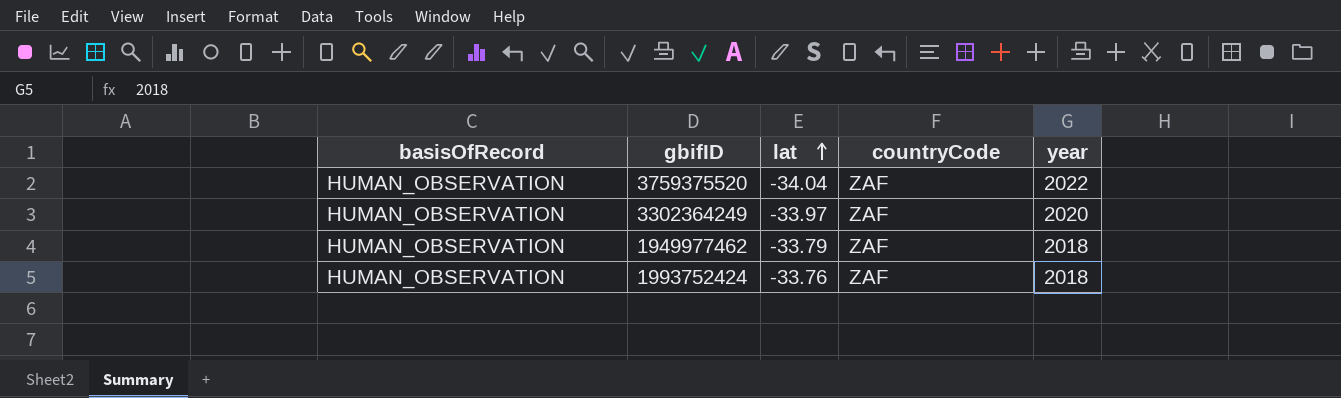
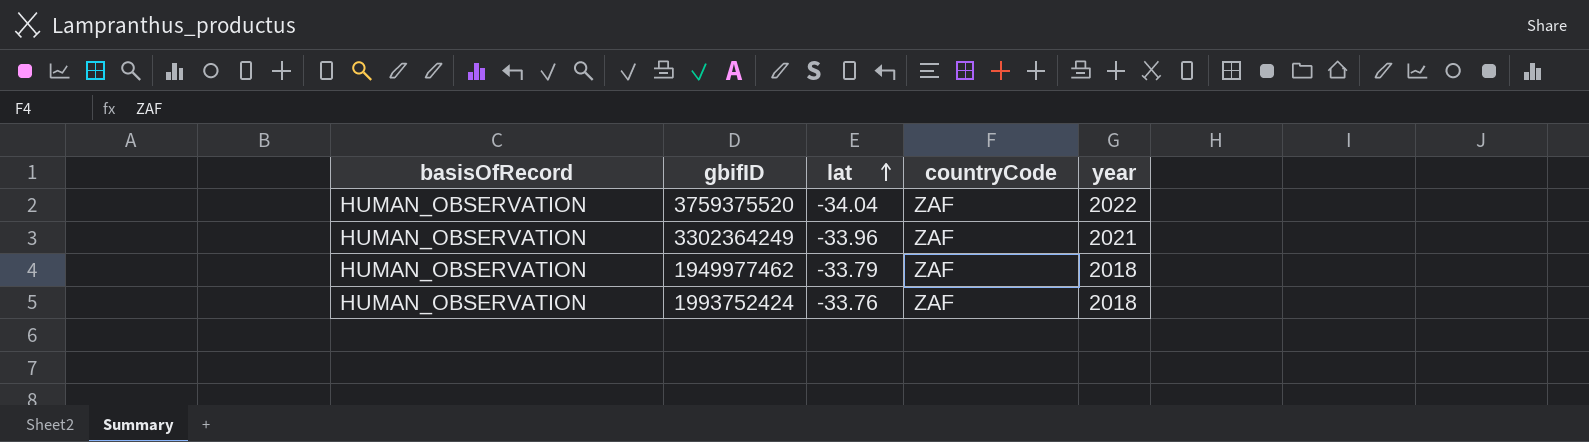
3302364249 | lat: -33.97 -> -33.96
3302364249 | year: 2020 -> 2021

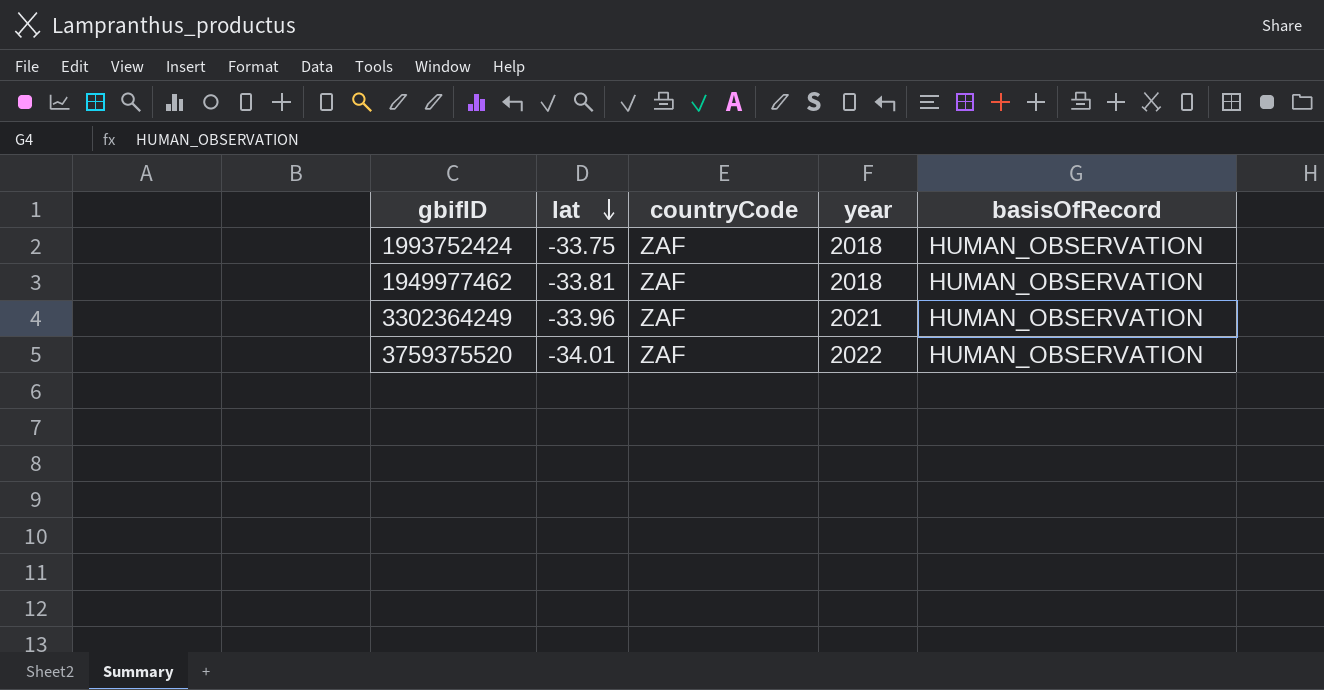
row order: lat ascending -> lat descending
column basisOfRecord | position: 1 -> 5
1993752424 | lat: -33.76 -> -33.75
1949977462 | lat: -33.79 -> -33.81
3759375520 | lat: -34.04 -> -34.01

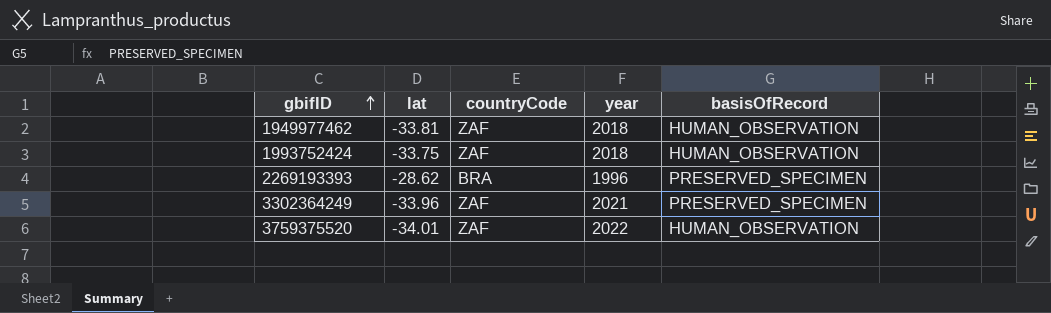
row order: lat descending -> gbifID ascending
row 2269193393: none -> -28.62 | BRA | 1996 | PRESERVED_SPECIMEN
3302364249 | basisOfRecord: HUMAN_OBSERVATION -> PRESERVED_SPECIMEN

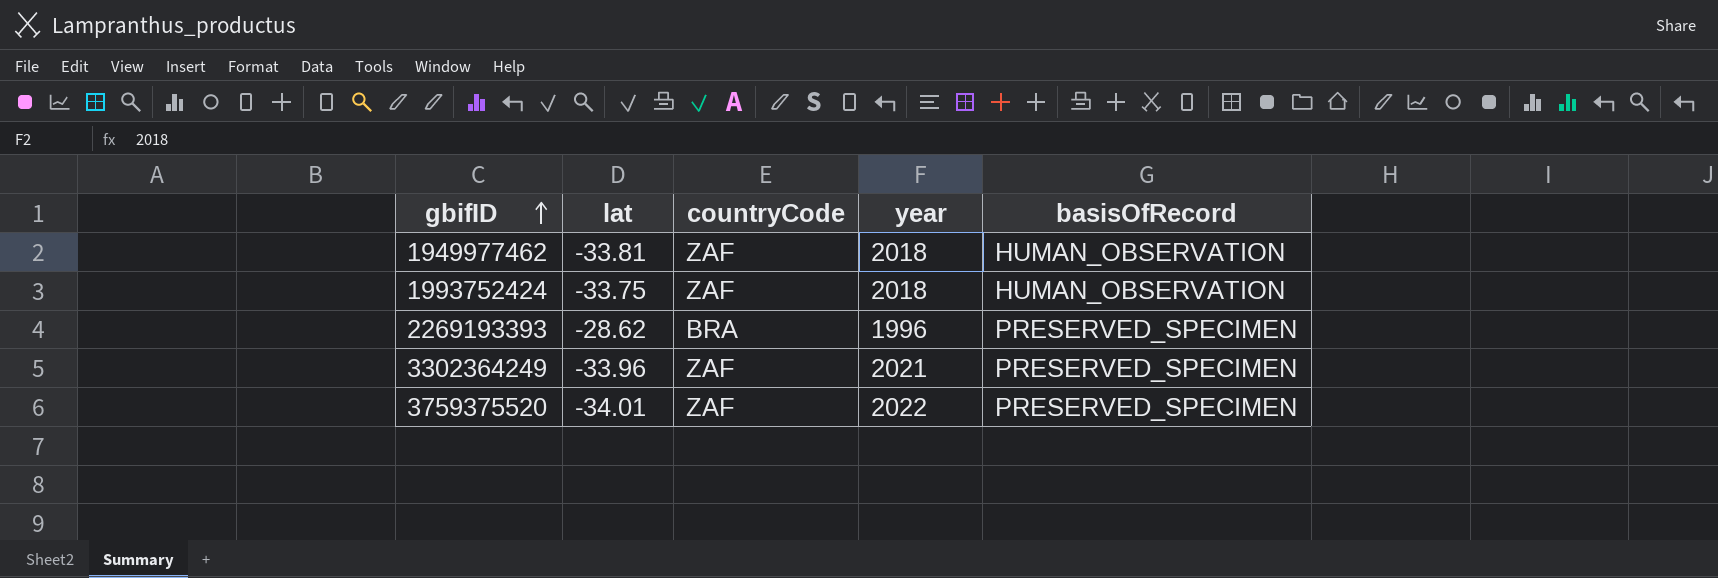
3759375520 | basisOfRecord: HUMAN_OBSERVATION -> PRESERVED_SPECIMEN

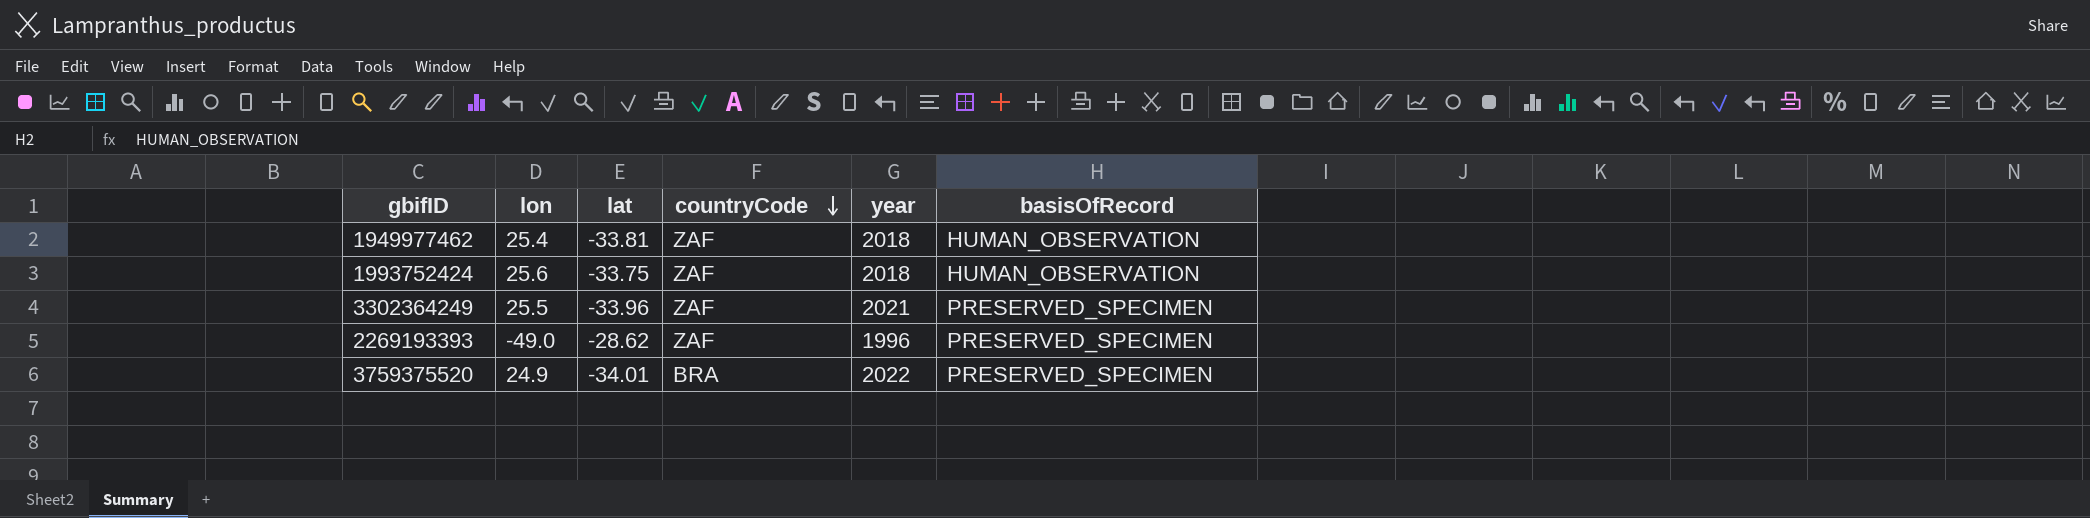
row order: gbifID ascending -> countryCode descending
column lon | position: none -> 2
2269193393 | countryCode: BRA -> ZAF
3759375520 | countryCode: ZAF -> BRA

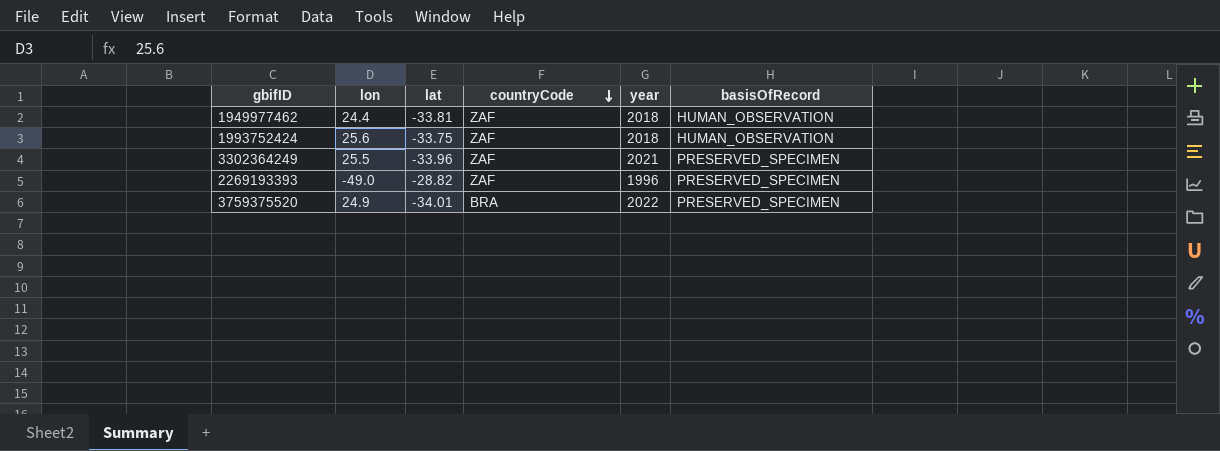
1949977462 | lon: 25.4 -> 24.4
2269193393 | lat: -28.62 -> -28.82

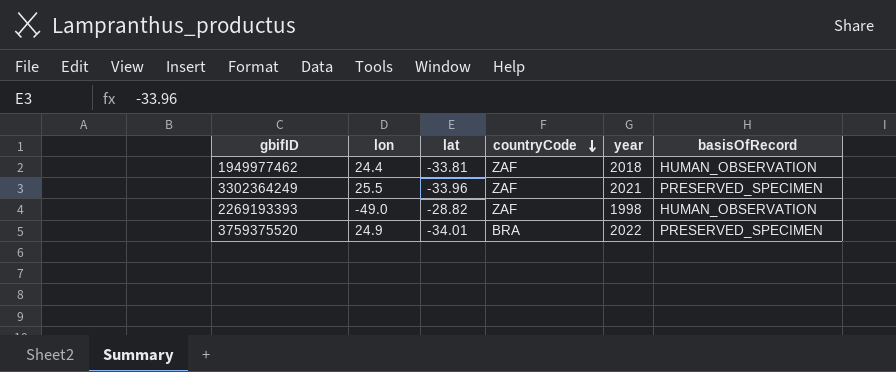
row 1993752424: 25.6 | -33.75 | ZAF | 2018 | HUMAN_OBSERVATION -> none
2269193393 | year: 1996 -> 1998
2269193393 | basisOfRecord: PRESERVED_SPECIMEN -> HUMAN_OBSERVATION

